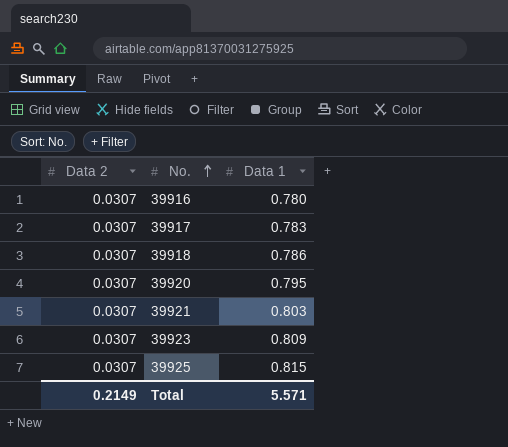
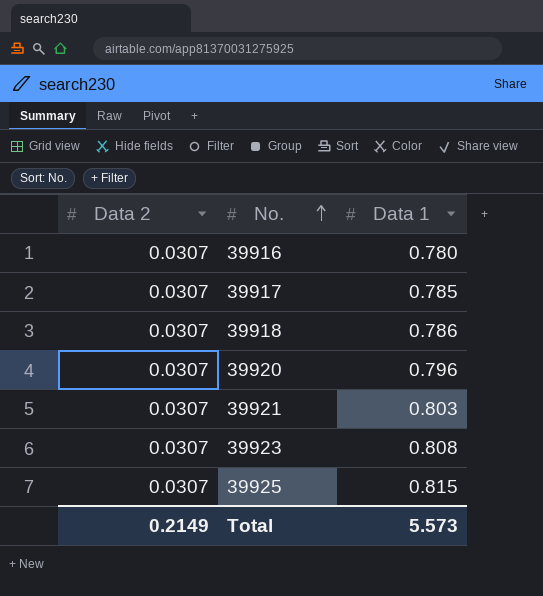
39917 | Data 1: 0.783 -> 0.785
39920 | Data 1: 0.795 -> 0.796
39923 | Data 1: 0.809 -> 0.808
Total | Data 1: 5.571 -> 5.573

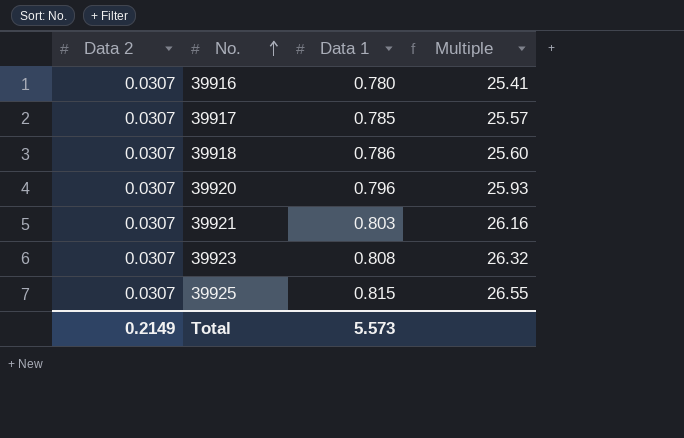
column Multiple | formula: none -> [Data 1] / [Data 2]

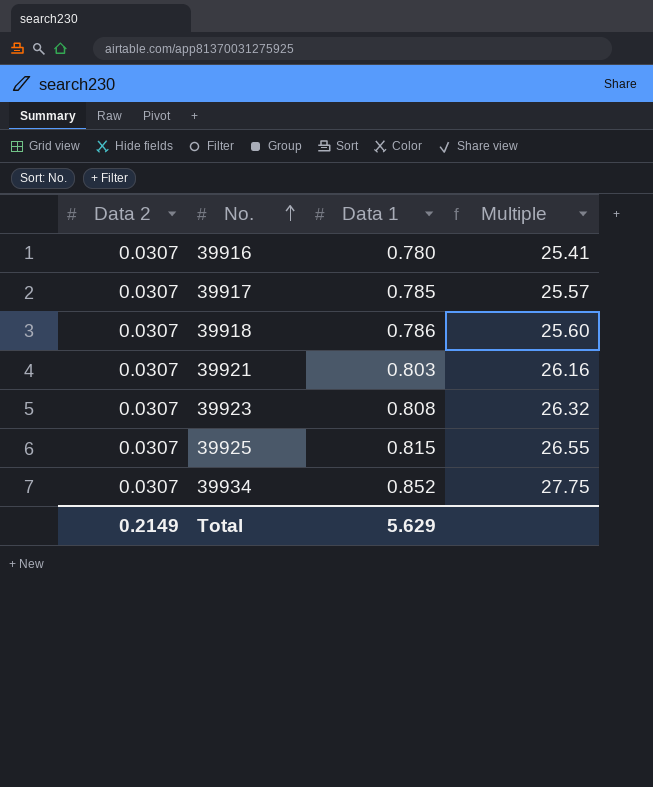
row 39920: 0.0307 | 0.796 | 25.93 -> none
row 39934: none -> 0.0307 | 0.852 | 27.75
Total | Data 1: 5.573 -> 5.629

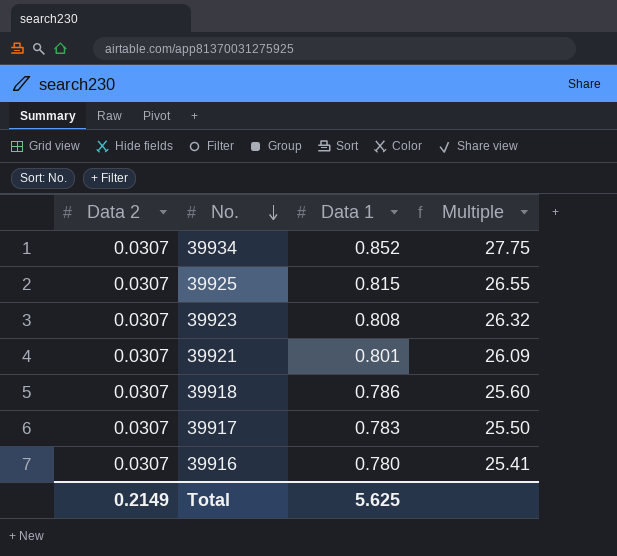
row order: No. ascending -> No. descending
39921 | Data 1: 0.803 -> 0.801
39921 | Multiple: 26.16 -> 26.09
39917 | Data 1: 0.785 -> 0.783
39917 | Multiple: 25.57 -> 25.50
Total | Data 1: 5.629 -> 5.625

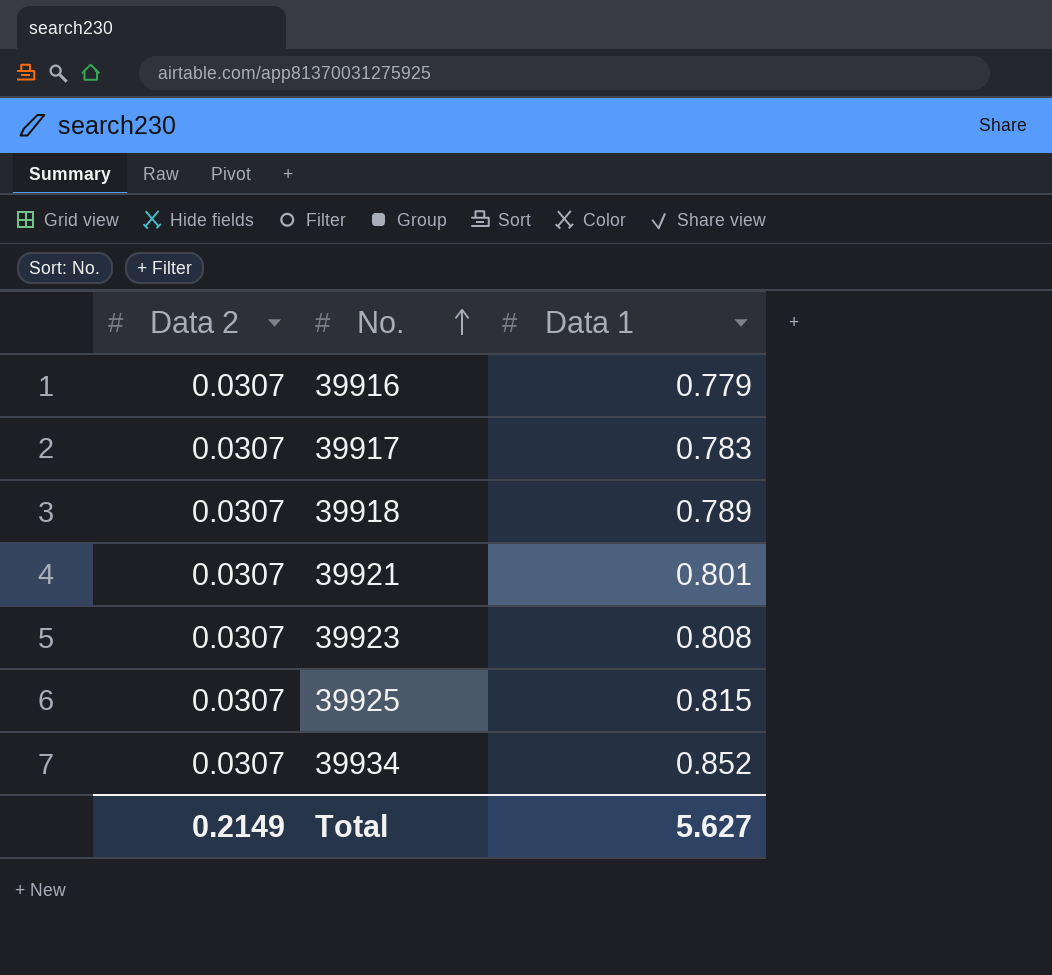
row order: No. descending -> No. ascending
column Multiple | formula: [Data 1] / [Data 2] -> none
39916 | Data 1: 0.780 -> 0.779
39918 | Data 1: 0.786 -> 0.789
Total | Data 1: 5.625 -> 5.627

